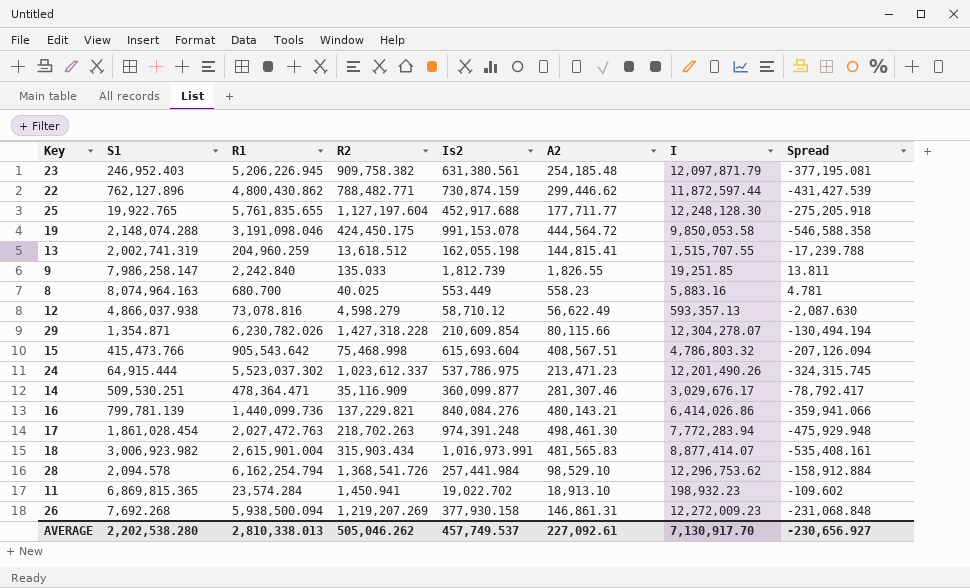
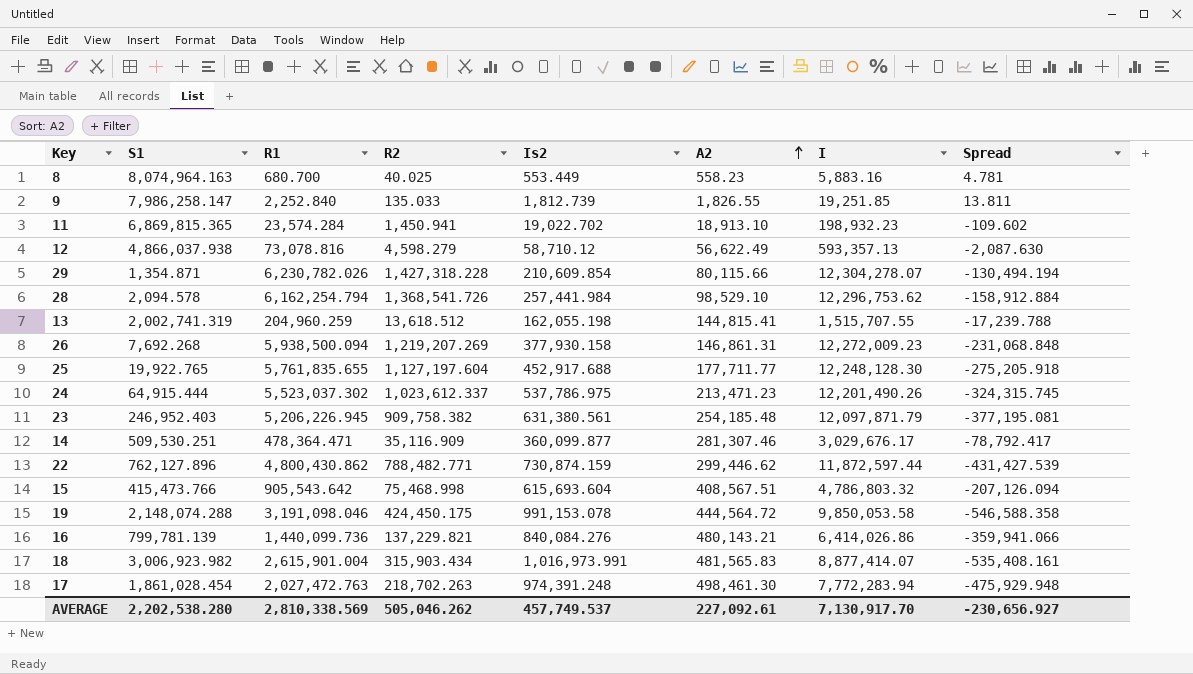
row order: none -> A2 ascending
9 | R1: 2,242.840 -> 2,252.840
AVERAGE | R1: 2,810,338.013 -> 2,810,338.569

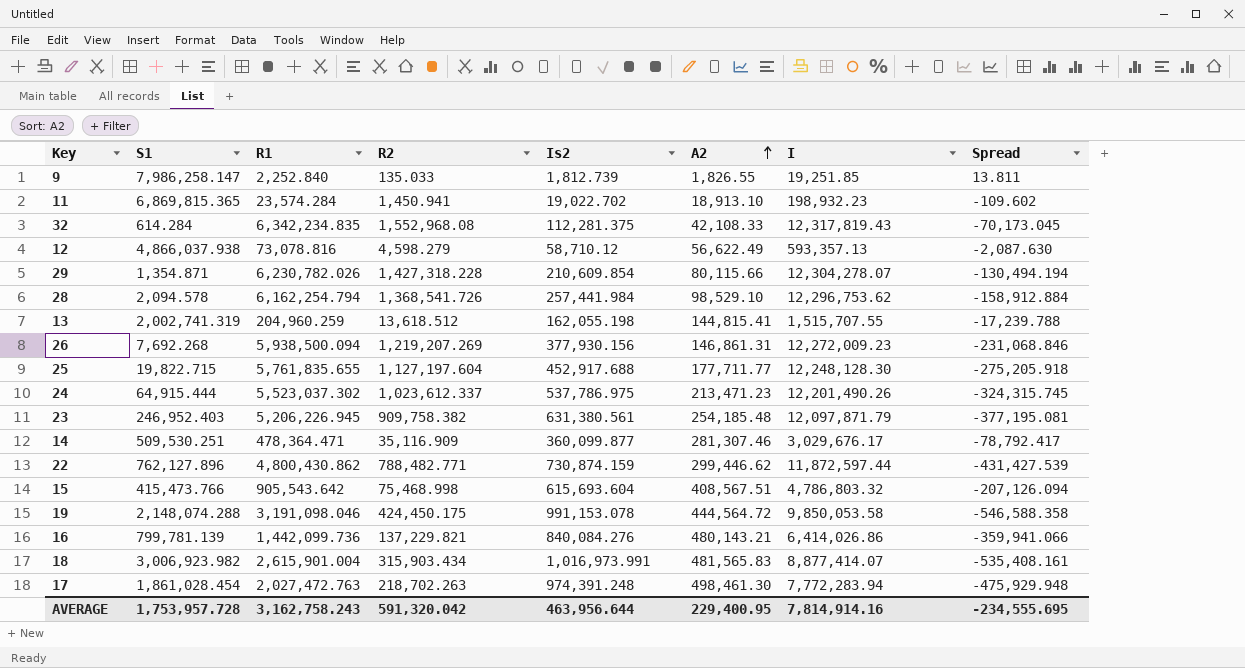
row 8: 8,074,964.163 | 680.700 | 40.025 | 553.449 | 558.23 | 5,883.16 | 4.781 -> none
row 32: none -> 614.284 | 6,342,234.835 | 1,552,968.08 | 112,281.375 | 42,108.33 | 12,317,819.43 | -70,173.045
26 | Is2: 377,930.158 -> 377,930.156
26 | Spread: -231,068.848 -> -231,068.846
25 | S1: 19,922.765 -> 19,822.715
16 | R1: 1,440,099.736 -> 1,442,099.736
AVERAGE | S1: 2,202,538.280 -> 1,753,957.728
AVERAGE | R1: 2,810,338.569 -> 3,162,758.243
AVERAGE | R2: 505,046.262 -> 591,320.042
AVERAGE | Is2: 457,749.537 -> 463,956.644
AVERAGE | A2: 227,092.61 -> 229,400.95
AVERAGE | I: 7,130,917.70 -> 7,814,914.16
AVERAGE | Spread: -230,656.927 -> -234,555.695

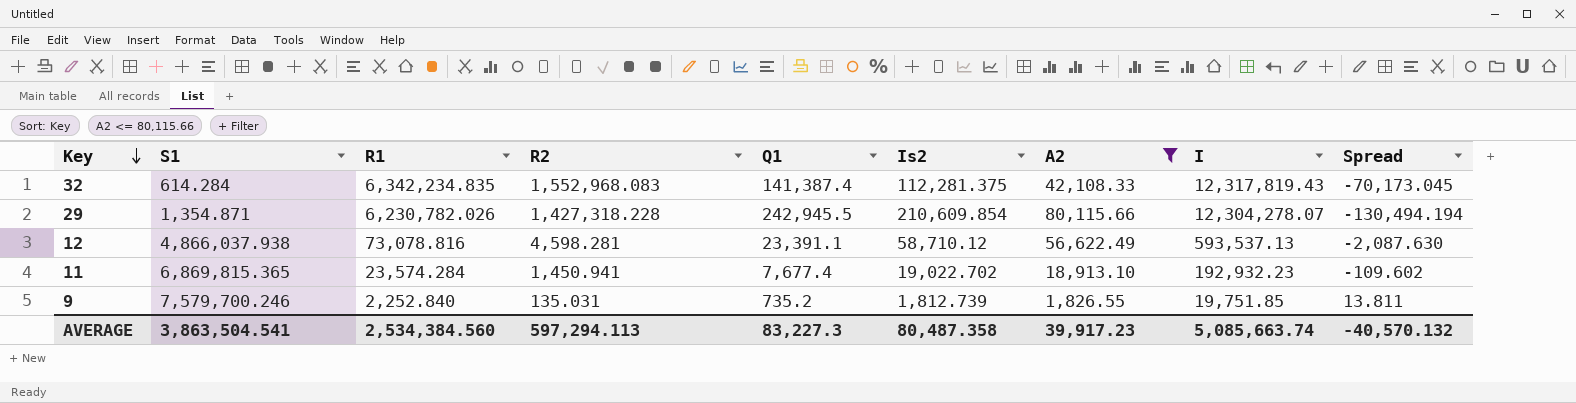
filter: none -> A2 <= 80,115.66
row order: A2 ascending -> Key descending
column Q1 | position: none -> 5
32 | R2: 1,552,968.08 -> 1,552,968.083
12 | R2: 4,598.279 -> 4,598.281
12 | I: 593,357.13 -> 593,537.13
11 | I: 198,932.23 -> 192,932.23
9 | S1: 7,986,258.147 -> 7,579,700.246
9 | R2: 135.033 -> 135.031
9 | I: 19,251.85 -> 19,751.85
AVERAGE | S1: 1,753,957.728 -> 3,863,504.541
AVERAGE | R1: 3,162,758.243 -> 2,534,384.560
AVERAGE | R2: 591,320.042 -> 597,294.113
AVERAGE | Is2: 463,956.644 -> 80,487.358
AVERAGE | A2: 229,400.95 -> 39,917.23
AVERAGE | I: 7,814,914.16 -> 5,085,663.74
AVERAGE | Spread: -234,555.695 -> -40,570.132

